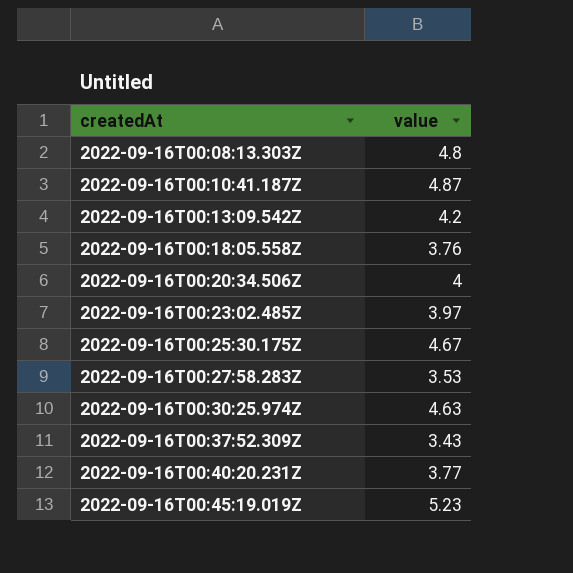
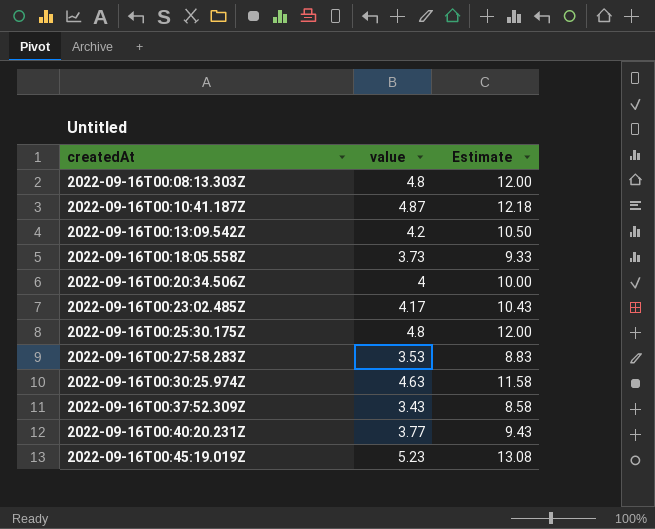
column Estimate | formula: none -> [value] * 2.5
2022-09-16T00:18:05.558Z | value: 3.76 -> 3.73
2022-09-16T00:23:02.485Z | value: 3.97 -> 4.17
2022-09-16T00:25:30.175Z | value: 4.67 -> 4.8

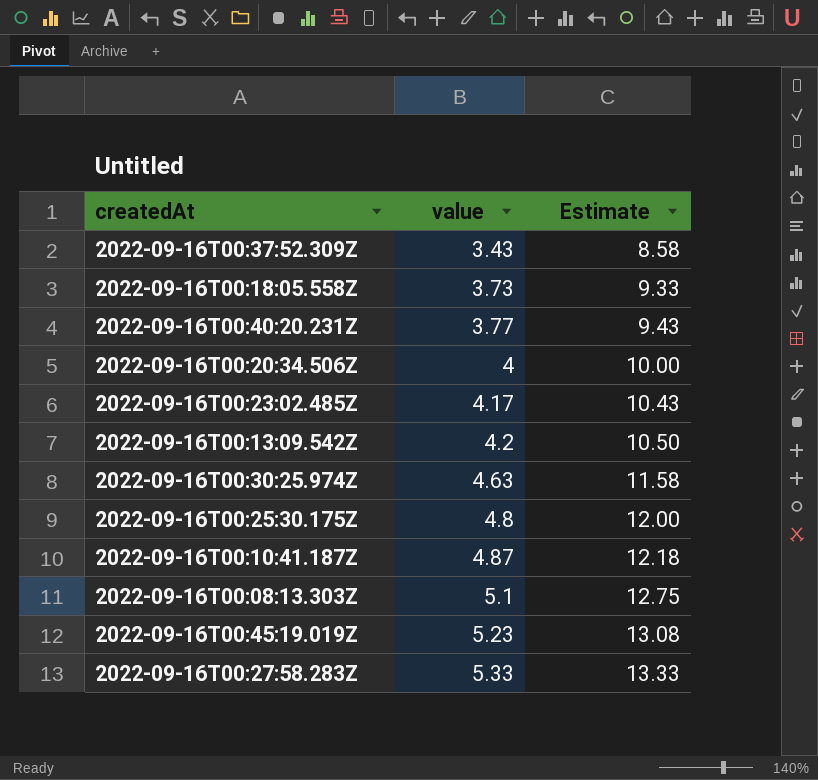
row order: createdAt ascending -> value ascending
2022-09-16T00:08:13.303Z | value: 4.8 -> 5.1
2022-09-16T00:08:13.303Z | Estimate: 12.00 -> 12.75
2022-09-16T00:27:58.283Z | value: 3.53 -> 5.33
2022-09-16T00:27:58.283Z | Estimate: 8.83 -> 13.33

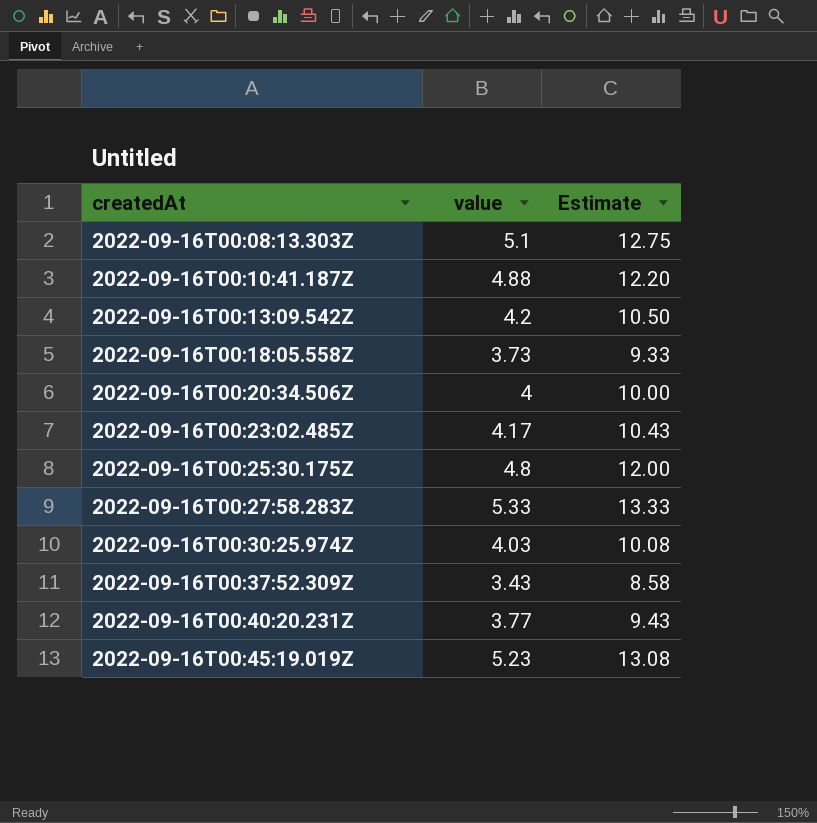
row order: value ascending -> createdAt ascending
2022-09-16T00:10:41.187Z | value: 4.87 -> 4.88
2022-09-16T00:10:41.187Z | Estimate: 12.18 -> 12.20
2022-09-16T00:30:25.974Z | value: 4.63 -> 4.03
2022-09-16T00:30:25.974Z | Estimate: 11.58 -> 10.08

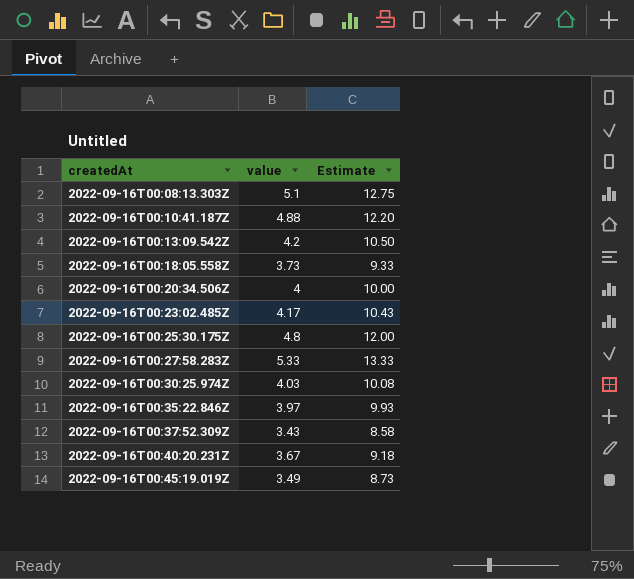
row 2022-09-16T00:35:22.846Z: none -> 3.97 | 9.93
2022-09-16T00:40:20.231Z | value: 3.77 -> 3.67
2022-09-16T00:40:20.231Z | Estimate: 9.43 -> 9.18
2022-09-16T00:45:19.019Z | value: 5.23 -> 3.49
2022-09-16T00:45:19.019Z | Estimate: 13.08 -> 8.73

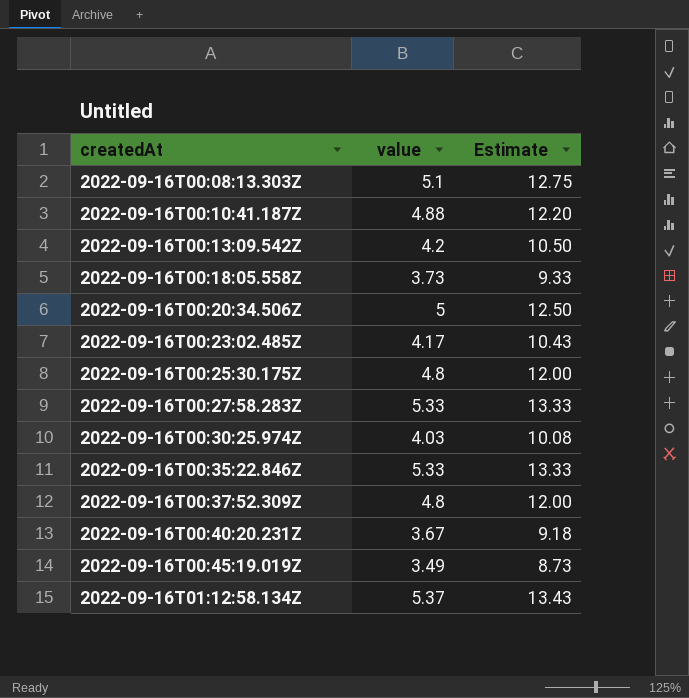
2022-09-16T00:20:34.506Z | value: 4 -> 5
2022-09-16T00:20:34.506Z | Estimate: 10.00 -> 12.50
2022-09-16T00:35:22.846Z | value: 3.97 -> 5.33
2022-09-16T00:35:22.846Z | Estimate: 9.93 -> 13.33
2022-09-16T00:37:52.309Z | value: 3.43 -> 4.8
2022-09-16T00:37:52.309Z | Estimate: 8.58 -> 12.00
row 2022-09-16T01:12:58.134Z: none -> 5.37 | 13.43

